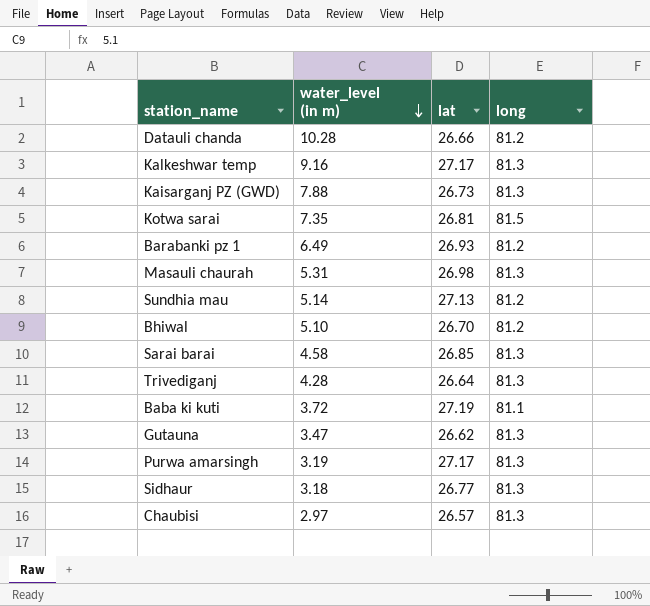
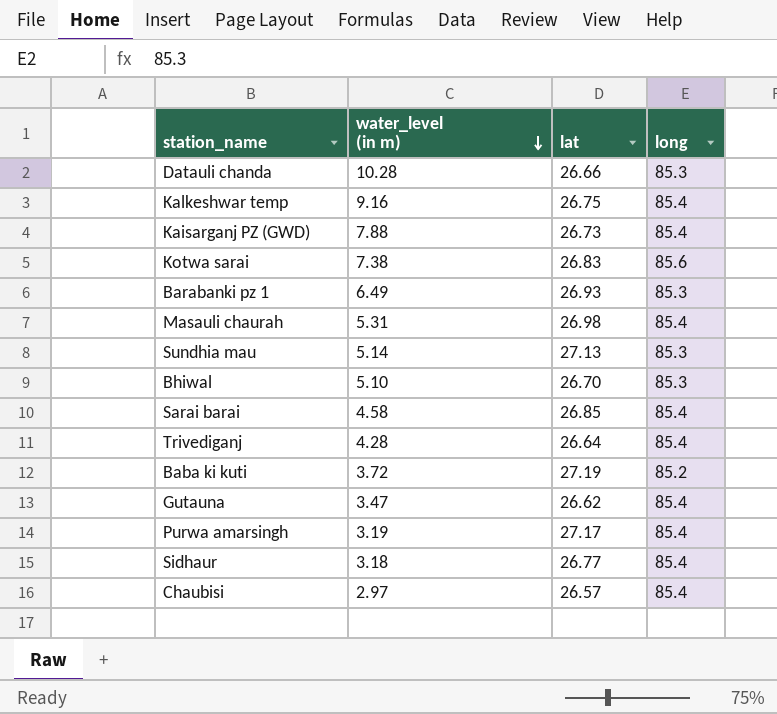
Datauli chanda | long: 81.2 -> 85.3
Kalkeshwar temp | lat: 27.17 -> 26.75
Kalkeshwar temp | long: 81.3 -> 85.4
Kaisarganj PZ (GWD) | long: 81.3 -> 85.4
Kotwa sarai | water_level (in m): 7.35 -> 7.38
Kotwa sarai | lat: 26.81 -> 26.83
Kotwa sarai | long: 81.5 -> 85.6
Barabanki pz 1 | long: 81.2 -> 85.3
Masauli chaurah | long: 81.3 -> 85.4
Sundhia mau | long: 81.2 -> 85.3
Bhiwal | long: 81.2 -> 85.3
Sarai barai | long: 81.3 -> 85.4
Trivediganj | long: 81.3 -> 85.4
Baba ki kuti | long: 81.1 -> 85.2
Gutauna | long: 81.3 -> 85.4
Purwa amarsingh | long: 81.3 -> 85.4
Sidhaur | long: 81.3 -> 85.4
Chaubisi | long: 81.3 -> 85.4

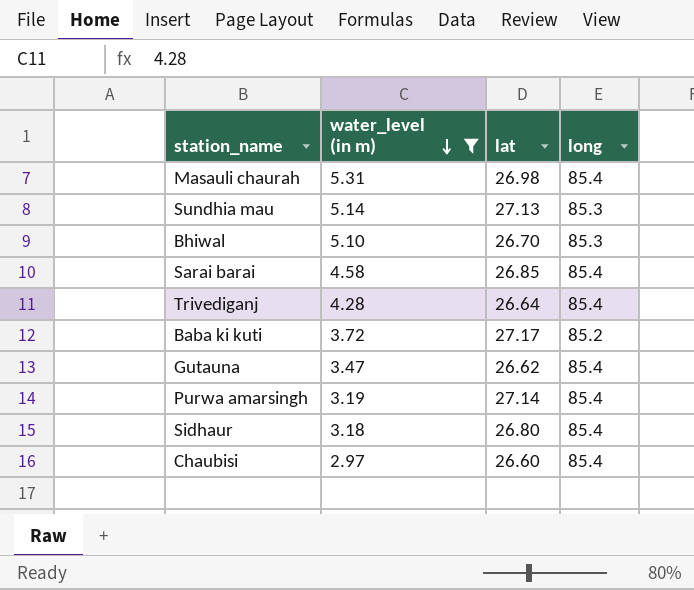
filter: none -> water_level (in m) <= 5.31
Baba ki kuti | lat: 27.19 -> 27.17
Purwa amarsingh | lat: 27.17 -> 27.14
Sidhaur | lat: 26.77 -> 26.80
Chaubisi | lat: 26.57 -> 26.60

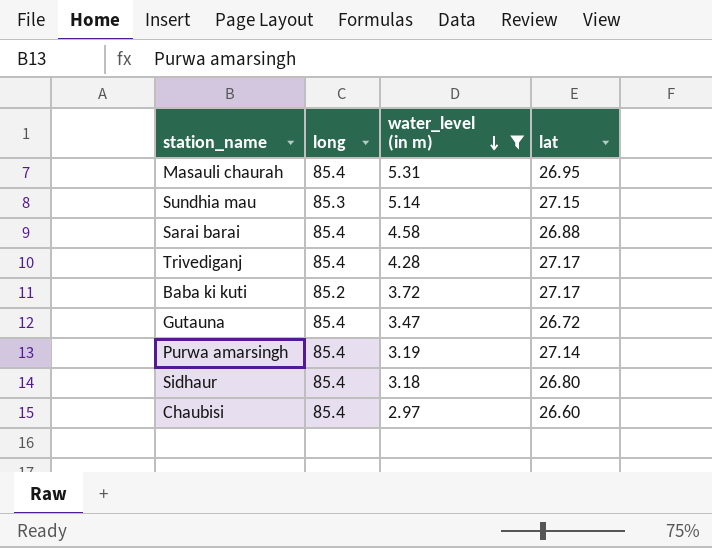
column long | position: 4 -> 2
row Bhiwal: 5.10 | 26.70 | 85.3 -> none
Masauli chaurah | lat: 26.98 -> 26.95
Sundhia mau | lat: 27.13 -> 27.15
Sarai barai | lat: 26.85 -> 26.88
Trivediganj | lat: 26.64 -> 27.17
Gutauna | lat: 26.62 -> 26.72

